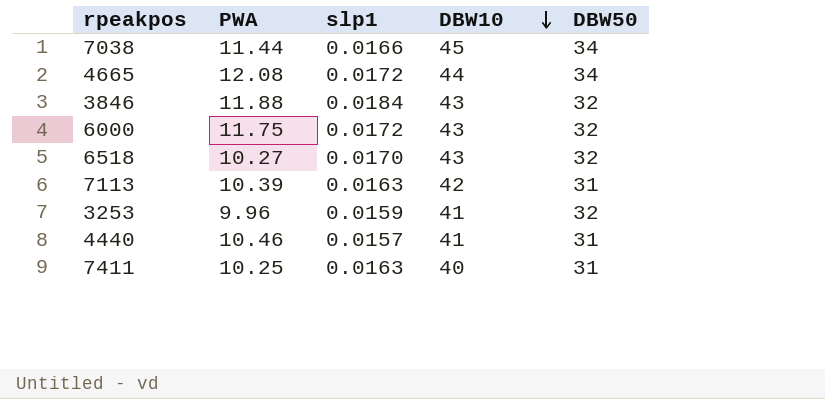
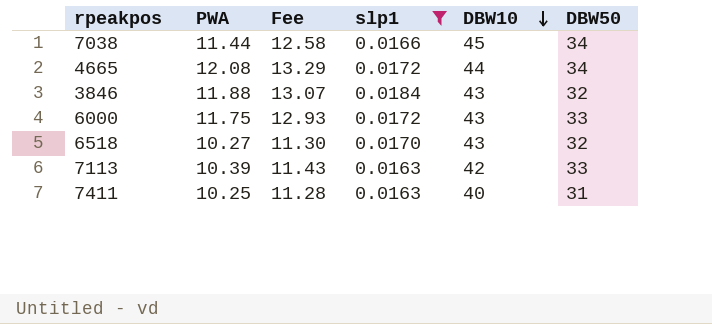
filter: none -> slp1 >= 0.0163
column Fee | formula: none -> [PWA] * 1.1
6000 | DBW50: 32 -> 33
7113 | DBW50: 31 -> 33

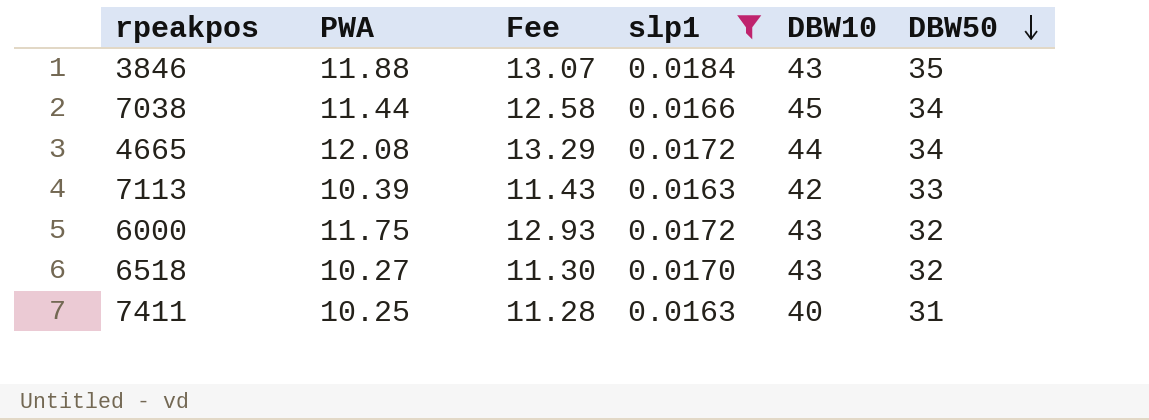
row order: DBW10 descending -> DBW50 descending
3846 | DBW50: 32 -> 35
6000 | DBW50: 33 -> 32

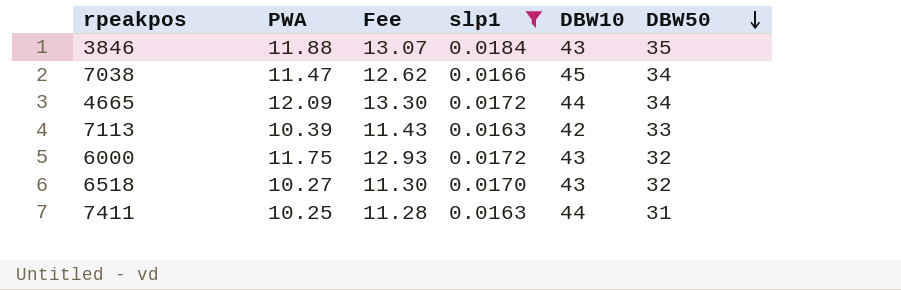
7038 | PWA: 11.44 -> 11.47
7038 | Fee: 12.58 -> 12.62
4665 | PWA: 12.08 -> 12.09
4665 | Fee: 13.29 -> 13.30
7411 | DBW10: 40 -> 44

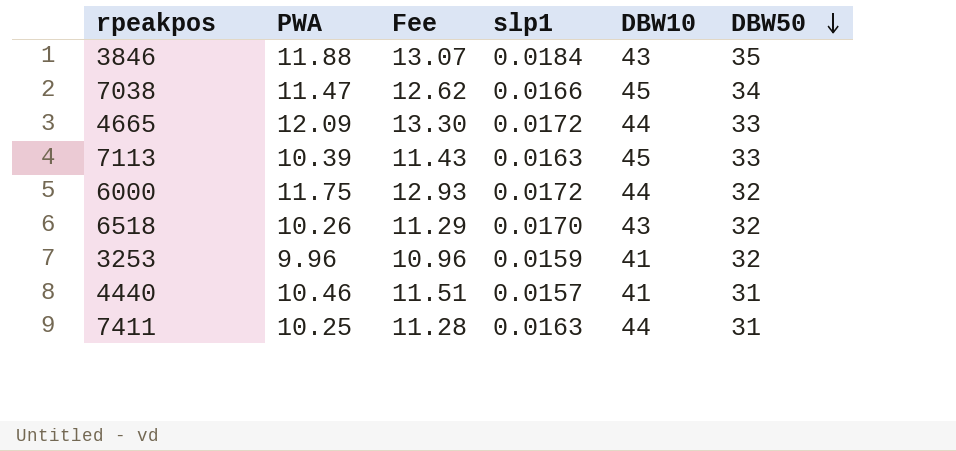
filter: slp1 >= 0.0163 -> none
4665 | DBW50: 34 -> 33
7113 | DBW10: 42 -> 45
6000 | DBW10: 43 -> 44
6518 | PWA: 10.27 -> 10.26
6518 | Fee: 11.30 -> 11.29

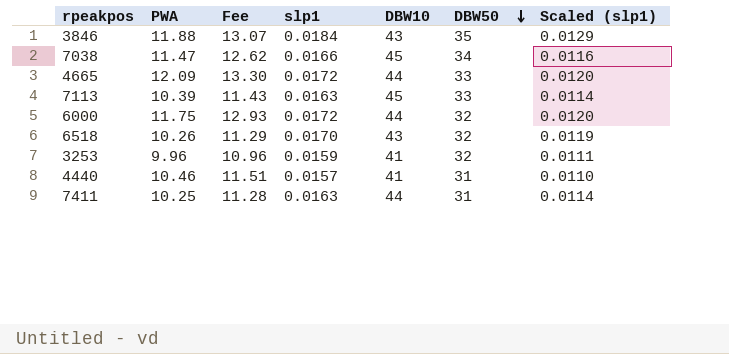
column Scaled (slp1) | formula: none -> [slp1] * 0.7

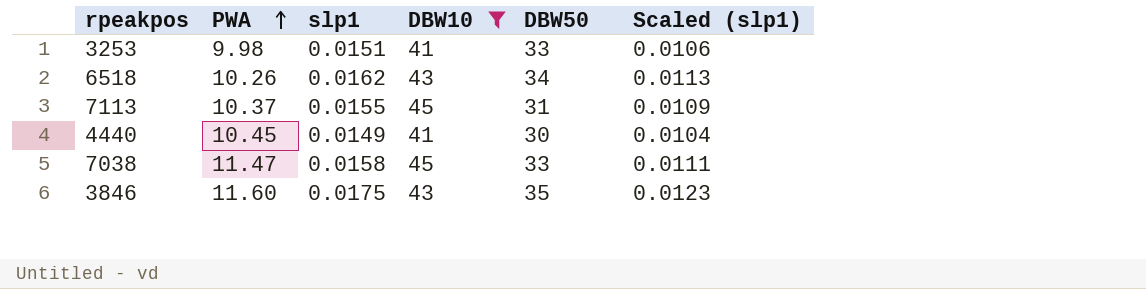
filter: none -> DBW10 != 44
row order: DBW50 descending -> PWA ascending
column Fee | formula: [PWA] * 1.1 -> none
3253 | PWA: 9.96 -> 9.98
3253 | slp1: 0.0159 -> 0.0151
3253 | DBW50: 32 -> 33
3253 | Scaled (slp1): 0.0111 -> 0.0106
6518 | slp1: 0.0170 -> 0.0162
6518 | DBW50: 32 -> 34
6518 | Scaled (slp1): 0.0119 -> 0.0113
7113 | PWA: 10.39 -> 10.37
7113 | slp1: 0.0163 -> 0.0155
7113 | DBW50: 33 -> 31
7113 | Scaled (slp1): 0.0114 -> 0.0109
4440 | PWA: 10.46 -> 10.45
4440 | slp1: 0.0157 -> 0.0149
4440 | DBW50: 31 -> 30
4440 | Scaled (slp1): 0.0110 -> 0.0104
7038 | slp1: 0.0166 -> 0.0158
7038 | DBW50: 34 -> 33
7038 | Scaled (slp1): 0.0116 -> 0.0111
3846 | PWA: 11.88 -> 11.60
3846 | slp1: 0.0184 -> 0.0175
3846 | Scaled (slp1): 0.0129 -> 0.0123

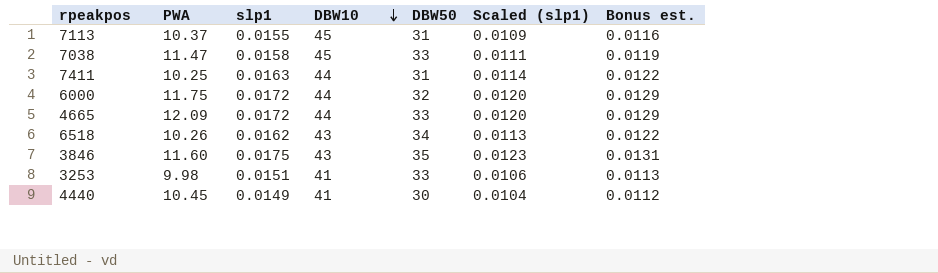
filter: DBW10 != 44 -> none
row order: PWA ascending -> DBW10 descending
column Bonus est. | formula: none -> [slp1] * 0.75

